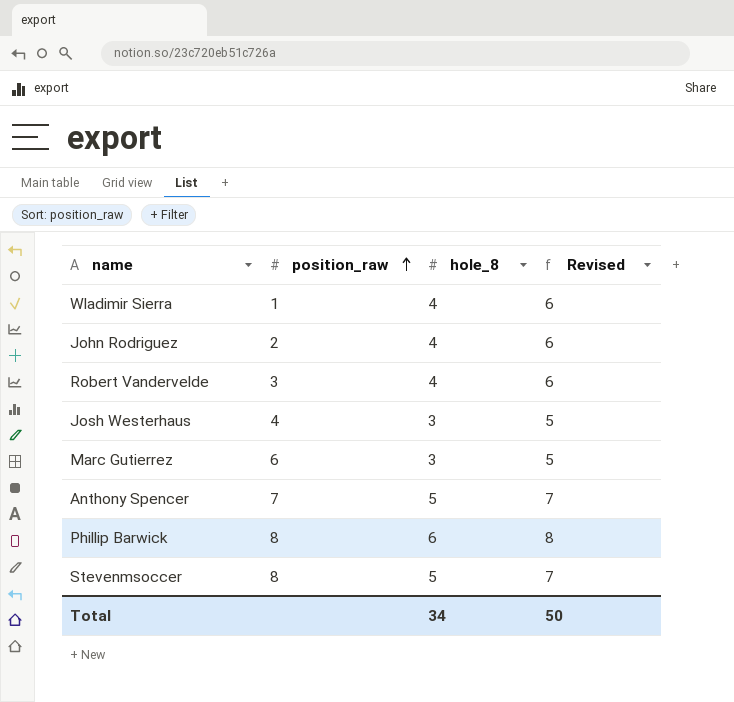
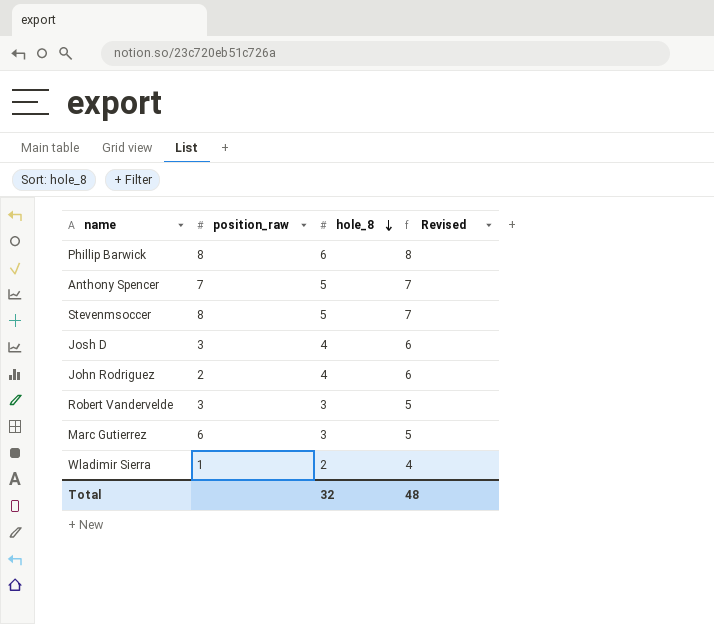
row order: position_raw ascending -> hole_8 descending
row Josh Westerhaus: 4 | 3 | 5 -> none
row Josh D: none -> 3 | 4 | 6
Robert Vandervelde | hole_8: 4 -> 3
Robert Vandervelde | Revised: 6 -> 5
Wladimir Sierra | hole_8: 4 -> 2
Wladimir Sierra | Revised: 6 -> 4
Total | hole_8: 34 -> 32
Total | Revised: 50 -> 48

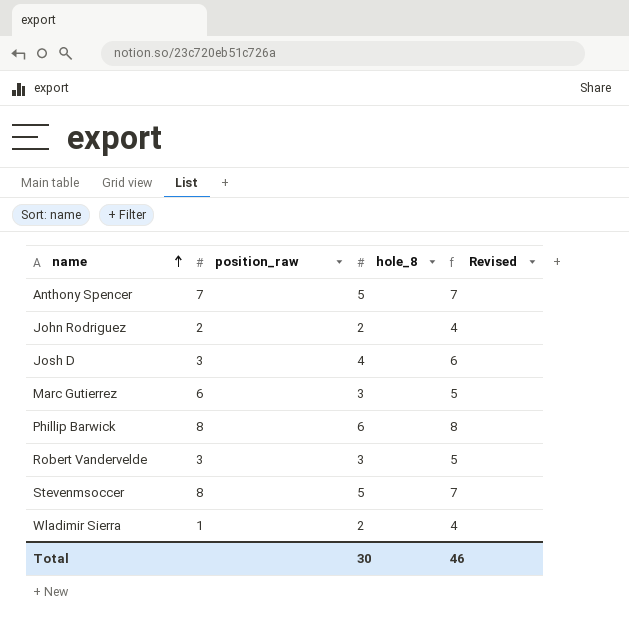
row order: hole_8 descending -> name ascending
John Rodriguez | hole_8: 4 -> 2
John Rodriguez | Revised: 6 -> 4
Total | hole_8: 32 -> 30
Total | Revised: 48 -> 46

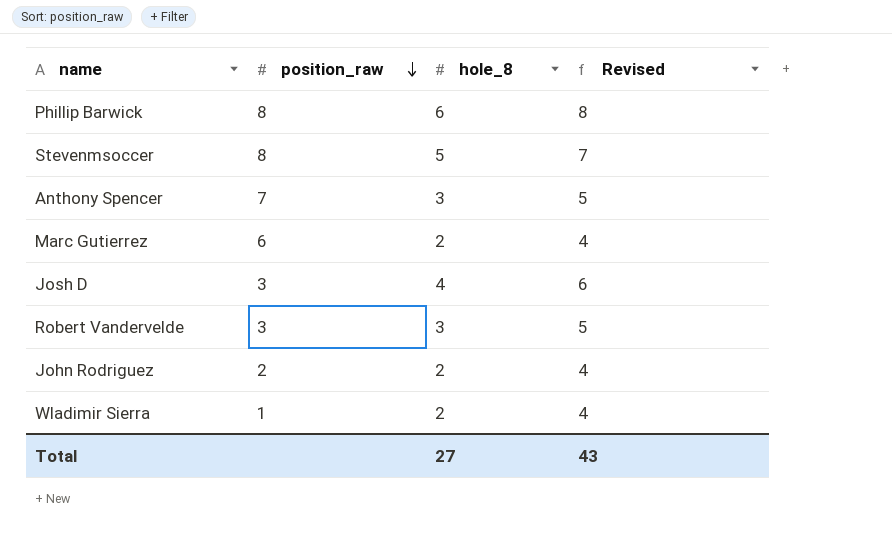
row order: name ascending -> position_raw descending
Anthony Spencer | hole_8: 5 -> 3
Anthony Spencer | Revised: 7 -> 5
Marc Gutierrez | hole_8: 3 -> 2
Marc Gutierrez | Revised: 5 -> 4
Total | hole_8: 30 -> 27
Total | Revised: 46 -> 43

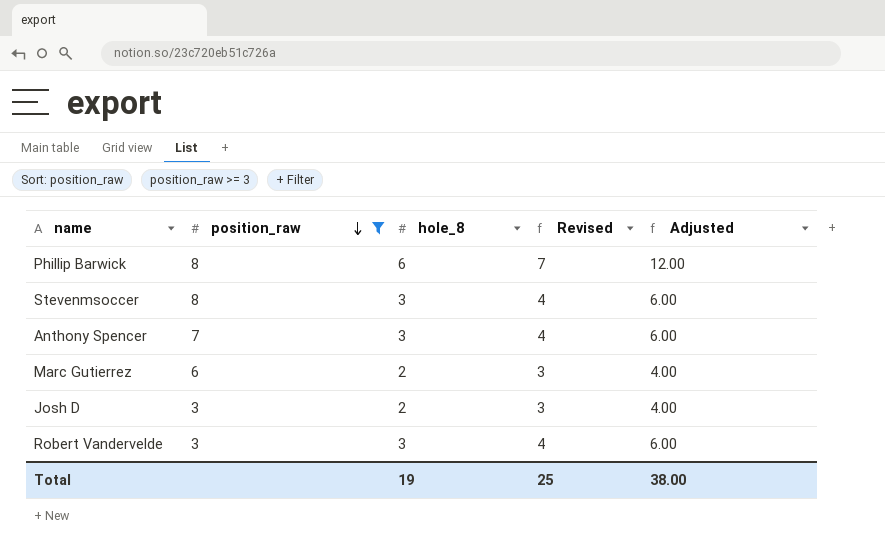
filter: none -> position_raw >= 3
column Revised | formula: [hole_8] + 2 -> [hole_8] + 1
column Adjusted | formula: none -> [hole_8] * 2
Stevenmsoccer | hole_8: 5 -> 3
Josh D | hole_8: 4 -> 2
Total | hole_8: 27 -> 19
Total | Revised: 43 -> 25

